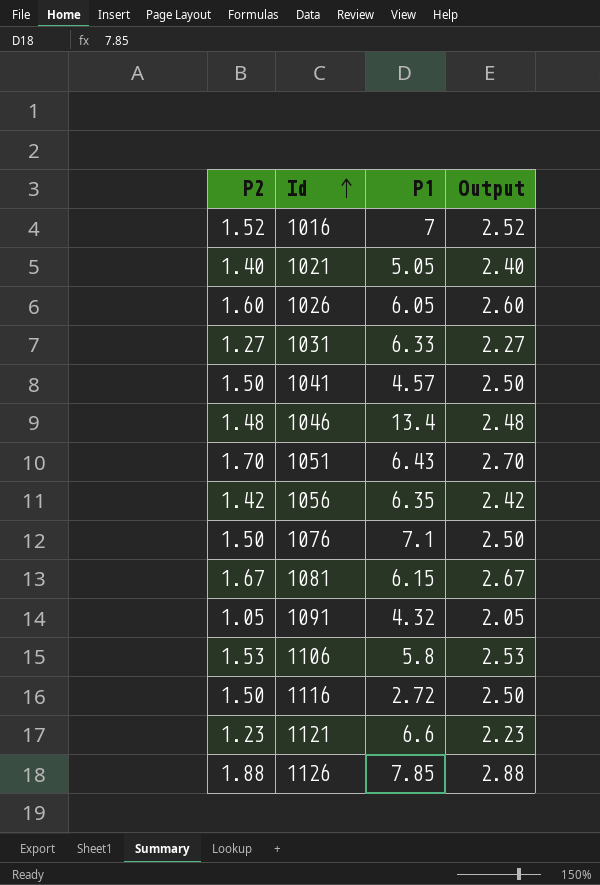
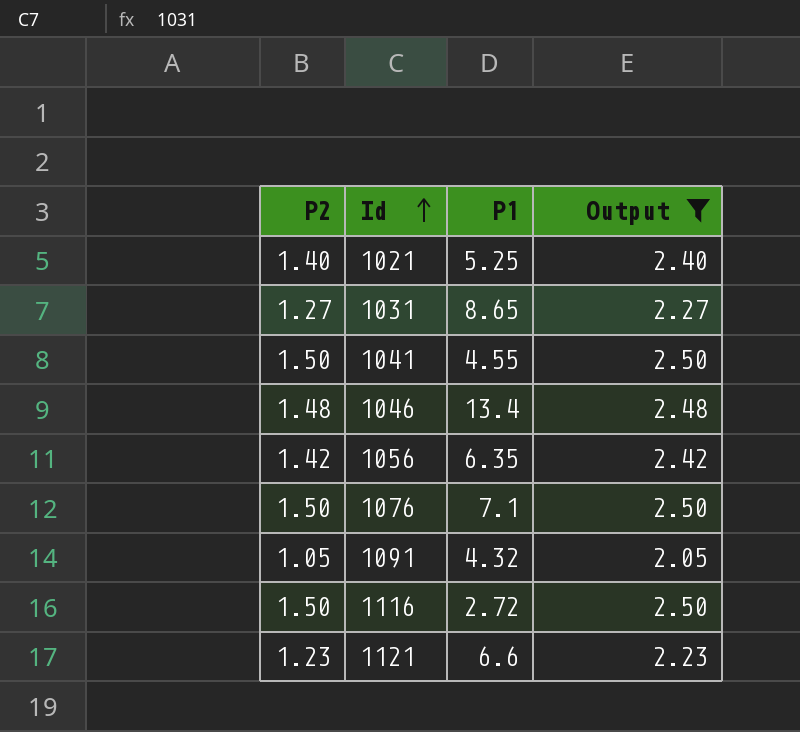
filter: none -> Output <= 2.50
1021 | P1: 5.05 -> 5.25
1031 | P1: 6.33 -> 8.65
1041 | P1: 4.57 -> 4.55

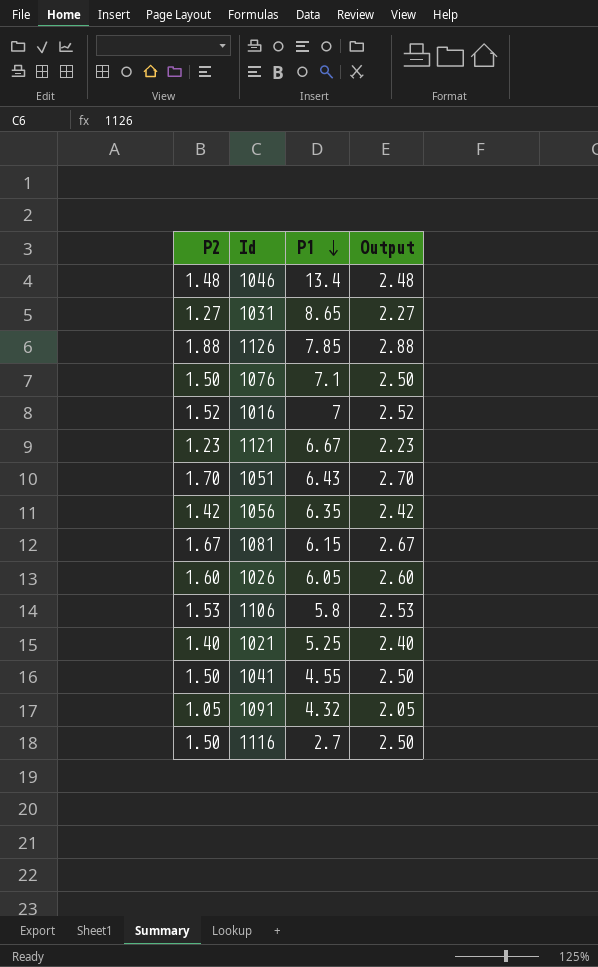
filter: Output <= 2.50 -> none
row order: Id ascending -> P1 descending
1121 | P1: 6.6 -> 6.67
1116 | P1: 2.72 -> 2.7

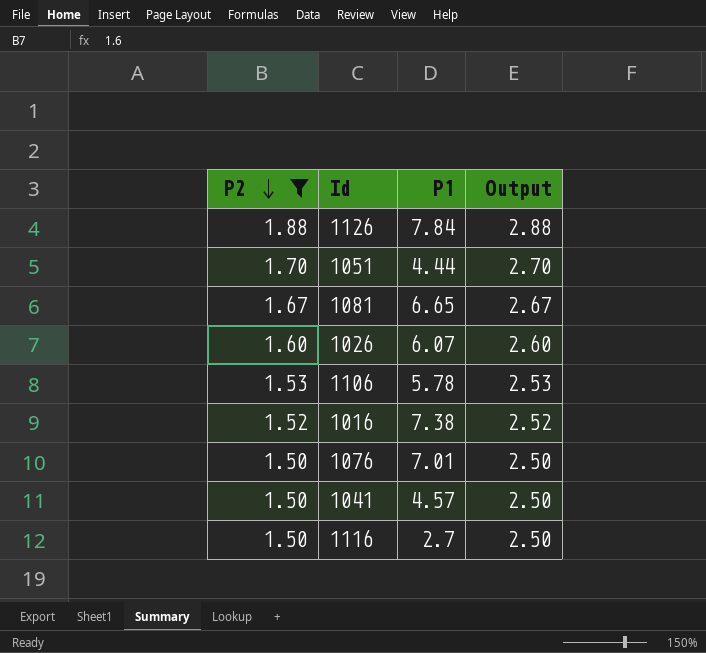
filter: none -> P2 >= 1.50
row order: P1 descending -> P2 descending
1126 | P1: 7.85 -> 7.84
1051 | P1: 6.43 -> 4.44
1081 | P1: 6.15 -> 6.65
1026 | P1: 6.05 -> 6.07
1106 | P1: 5.8 -> 5.78
1016 | P1: 7 -> 7.38
1076 | P1: 7.1 -> 7.01
1041 | P1: 4.55 -> 4.57

